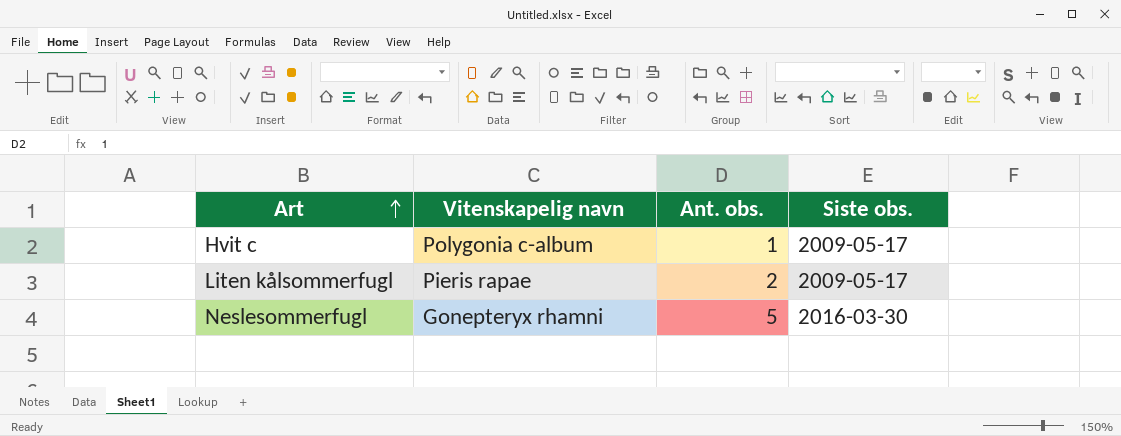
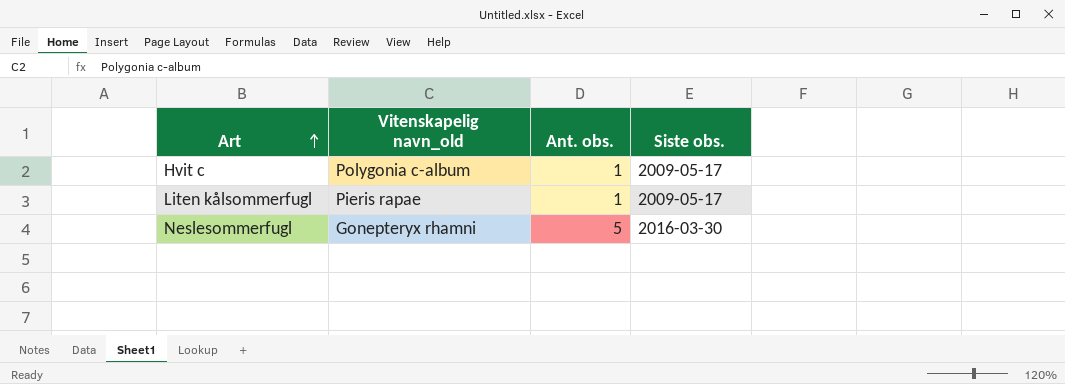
column name: Vitenskapelig navn -> Vitenskapelig navn_old
Liten kålsommerfugl | Ant. obs.: 2 -> 1

